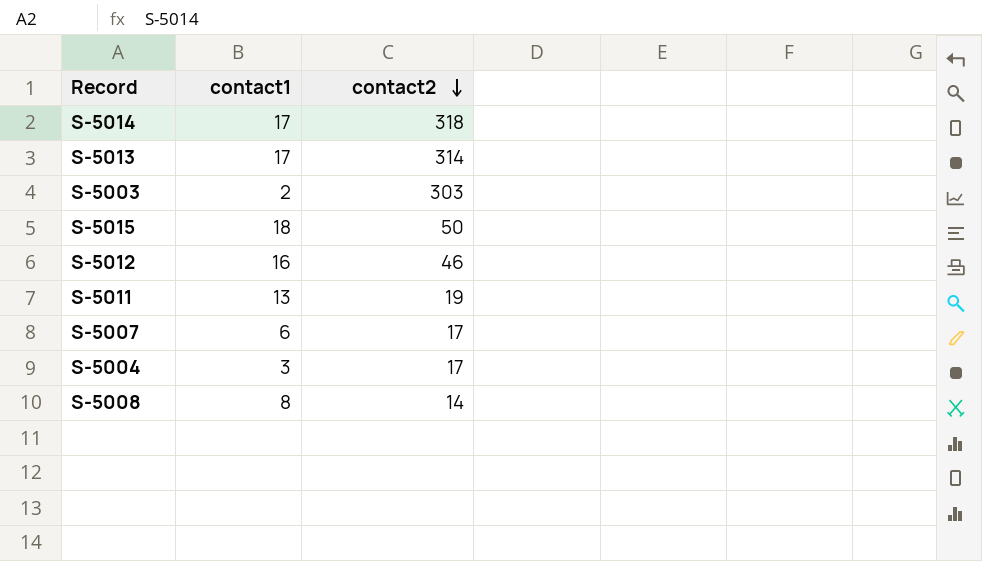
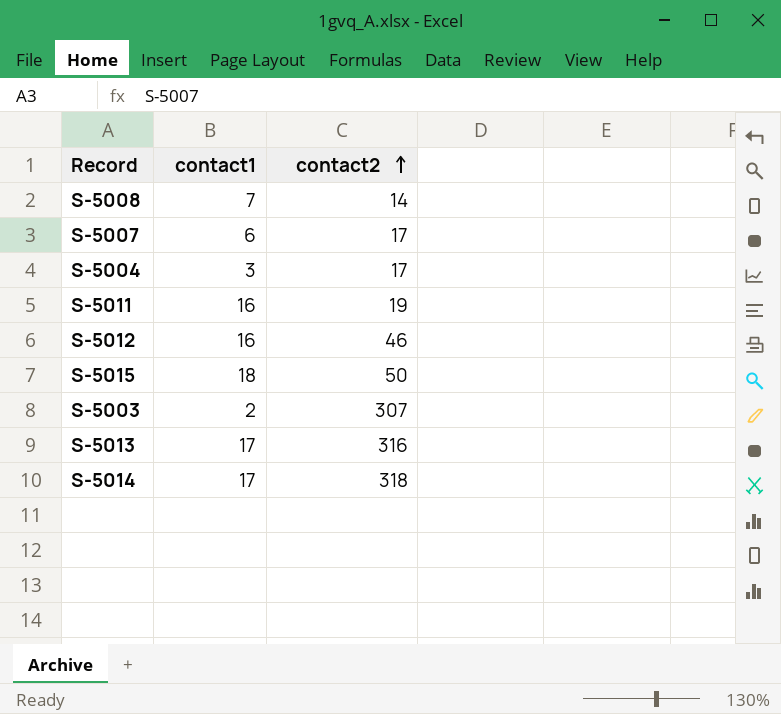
row order: contact2 descending -> contact2 ascending
S-5008 | contact1: 8 -> 7
S-5011 | contact1: 13 -> 16
S-5003 | contact2: 303 -> 307
S-5013 | contact2: 314 -> 316

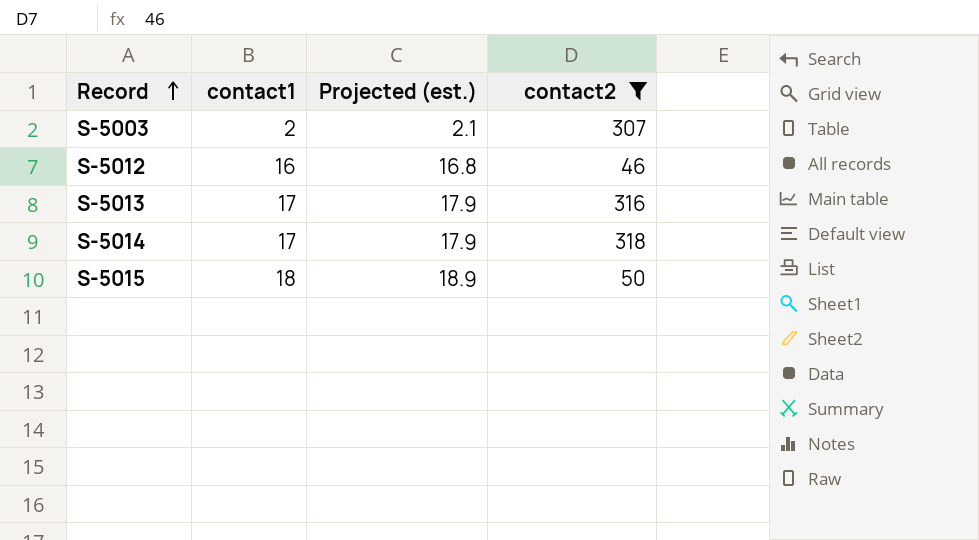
filter: none -> contact2 >= 46
row order: contact2 ascending -> Record ascending
column Projected (est.) | formula: none -> [contact1] * 1.05

